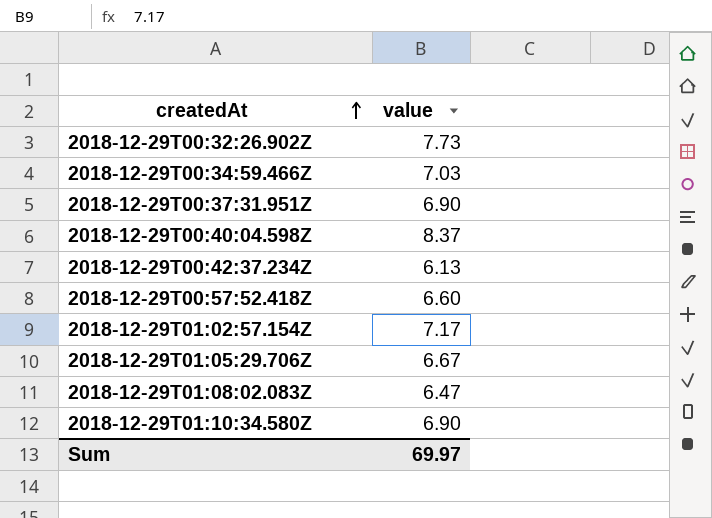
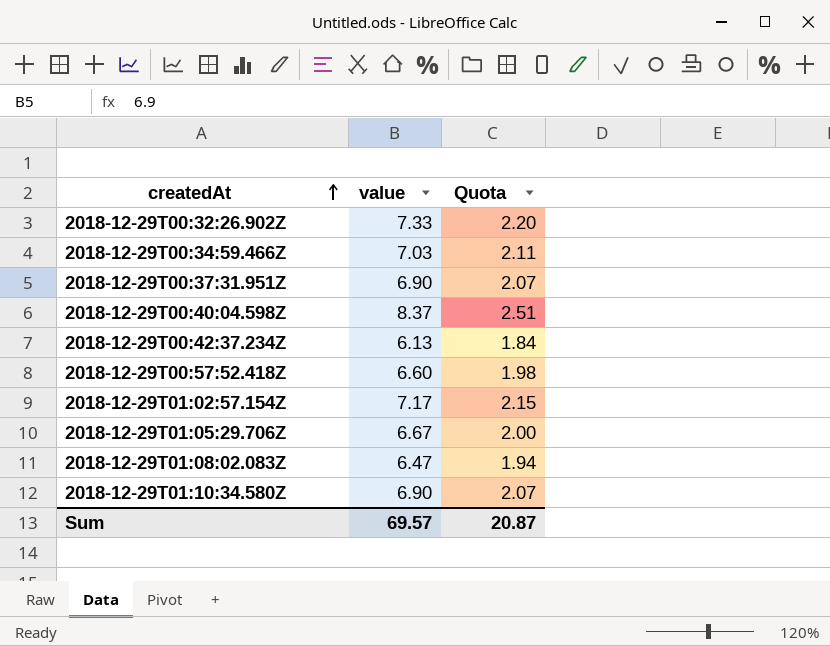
column Quota | formula: none -> [value] * 0.3
2018-12-29T00:32:26.902Z | value: 7.73 -> 7.33
Sum | value: 69.97 -> 69.57

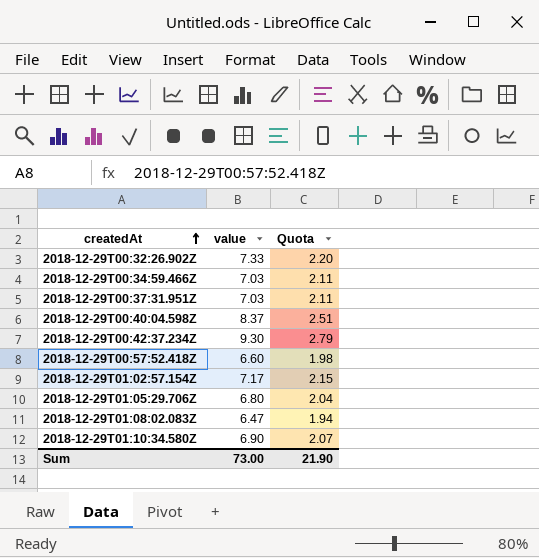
2018-12-29T00:37:31.951Z | value: 6.90 -> 7.03
2018-12-29T00:37:31.951Z | Quota: 2.07 -> 2.11
2018-12-29T00:42:37.234Z | value: 6.13 -> 9.30
2018-12-29T00:42:37.234Z | Quota: 1.84 -> 2.79
2018-12-29T01:05:29.706Z | value: 6.67 -> 6.80
2018-12-29T01:05:29.706Z | Quota: 2.00 -> 2.04
Sum | value: 69.57 -> 73.00
Sum | Quota: 20.87 -> 21.90

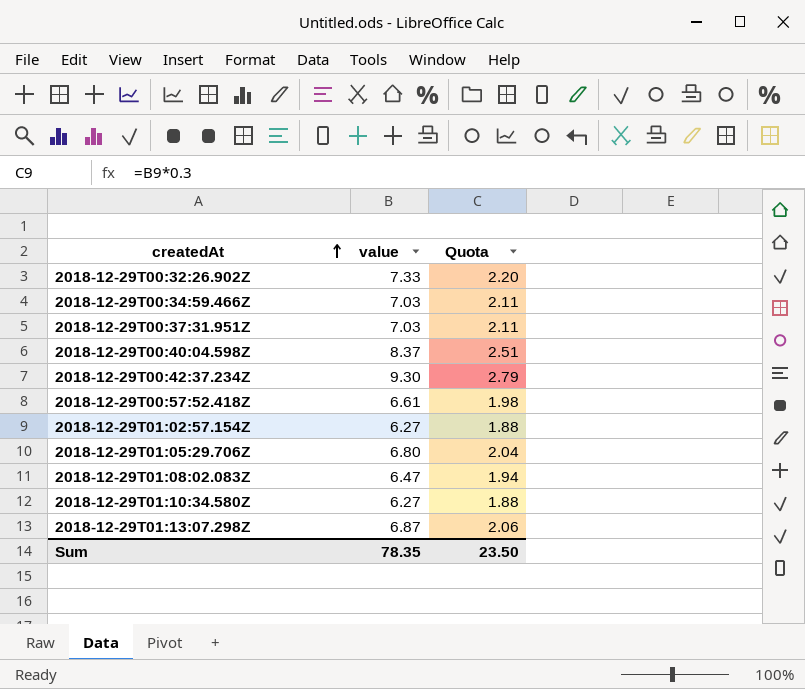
2018-12-29T00:57:52.418Z | value: 6.60 -> 6.61
2018-12-29T01:02:57.154Z | value: 7.17 -> 6.27
2018-12-29T01:02:57.154Z | Quota: 2.15 -> 1.88
2018-12-29T01:10:34.580Z | value: 6.90 -> 6.27
2018-12-29T01:10:34.580Z | Quota: 2.07 -> 1.88
row 2018-12-29T01:13:07.298Z: none -> 6.87 | 2.06
Sum | value: 73.00 -> 78.35
Sum | Quota: 21.90 -> 23.50

